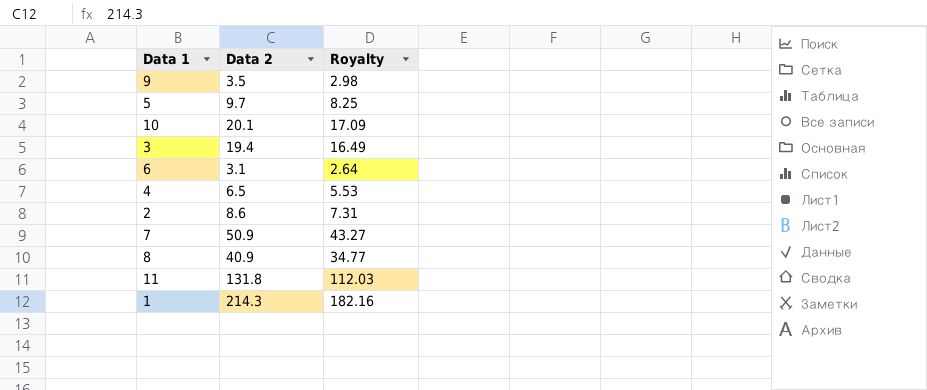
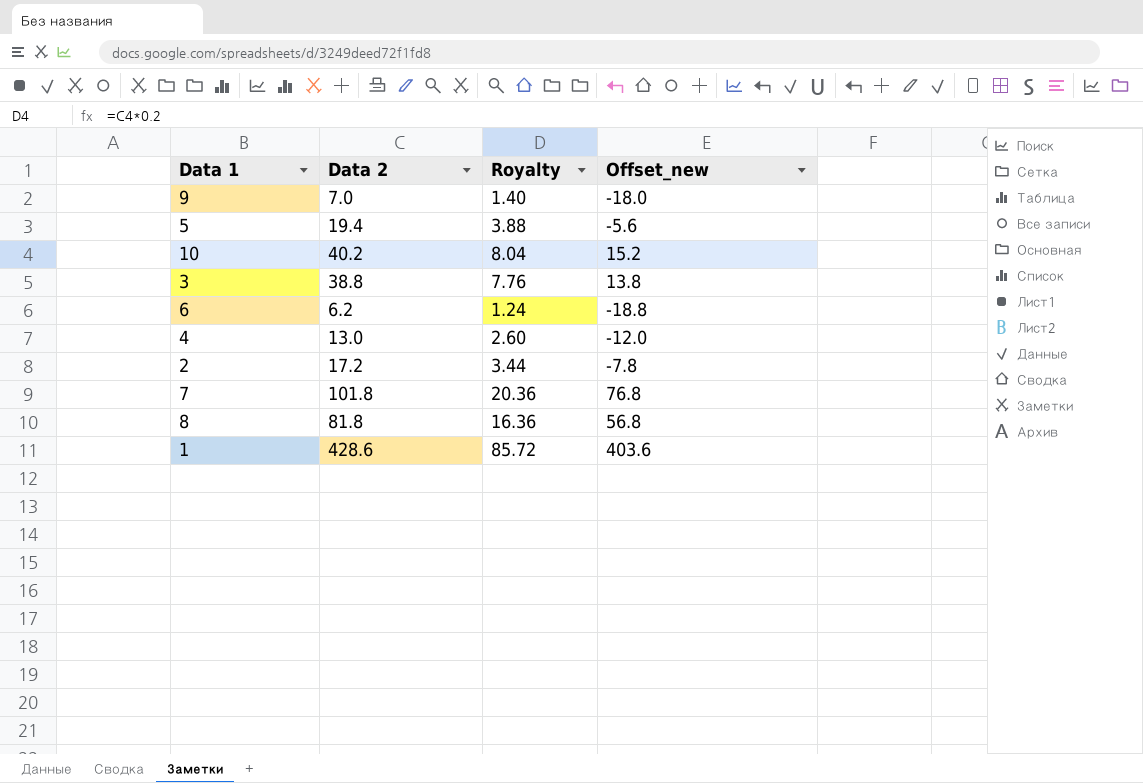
column Royalty | formula: [Data 2] * 0.85 -> [Data 2] * 0.2
column Offset_new | formula: none -> [Data 2] - 25
row 11: 131.8 | 112.03 -> none
9 | Data 2: 3.5 -> 7.0
5 | Data 2: 9.7 -> 19.4
10 | Data 2: 20.1 -> 40.2
3 | Data 2: 19.4 -> 38.8
6 | Data 2: 3.1 -> 6.2
4 | Data 2: 6.5 -> 13.0
2 | Data 2: 8.6 -> 17.2
7 | Data 2: 50.9 -> 101.8
8 | Data 2: 40.9 -> 81.8
1 | Data 2: 214.3 -> 428.6

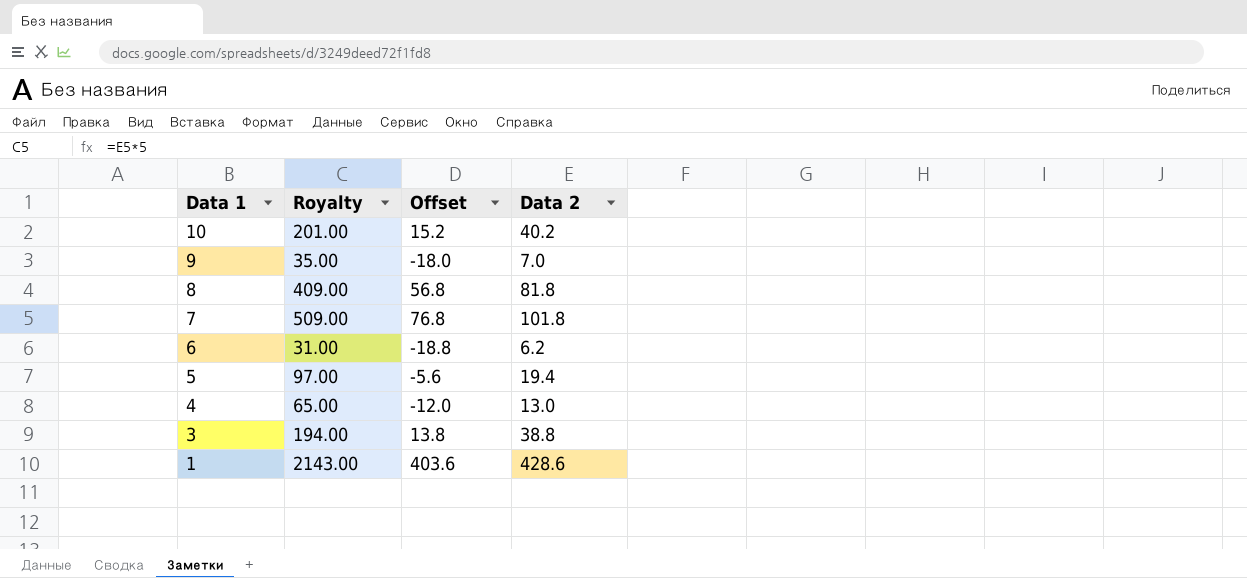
row order: none -> Data 1 descending
column Royalty | formula: [Data 2] * 0.2 -> [Data 2] * 5
column name: Offset_new -> Offset
column Data 2 | position: 2 -> 4
row 2: 17.2 | 3.44 | -7.8 -> none

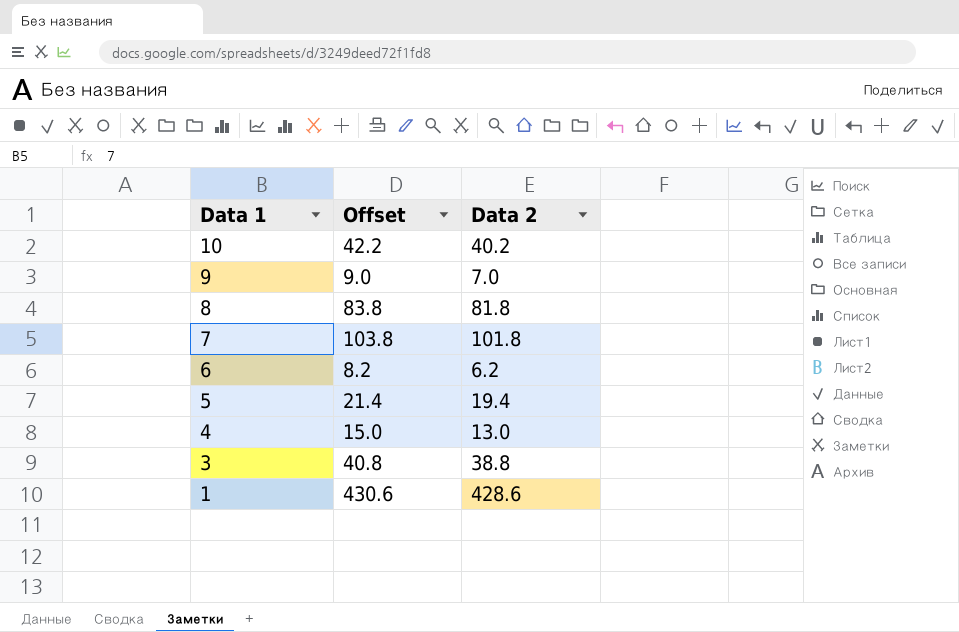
column Royalty | formula: [Data 2] * 5 -> none
column Offset | formula: [Data 2] - 25 -> [Data 2] + 2

